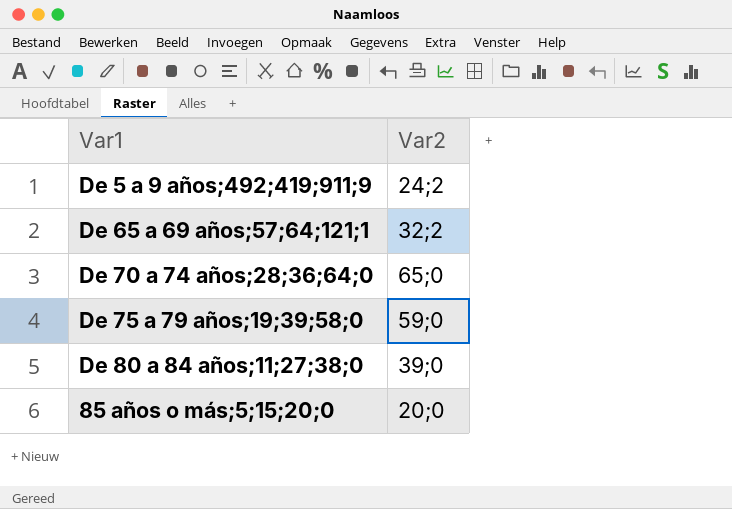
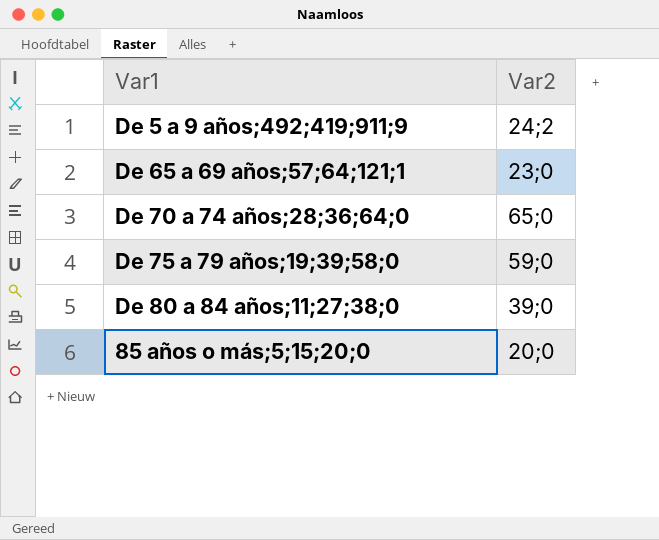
De 65 a 69 años;57;64;121;1 | Var2: 32;2 -> 23;0

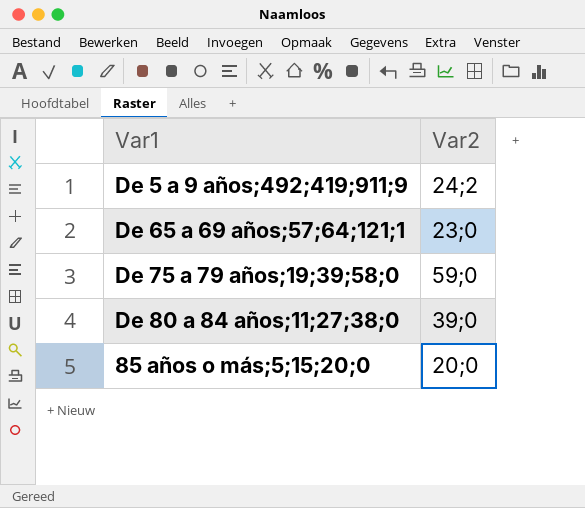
row De 70 a 74 años;28;36;64;0: 65;0 -> none

